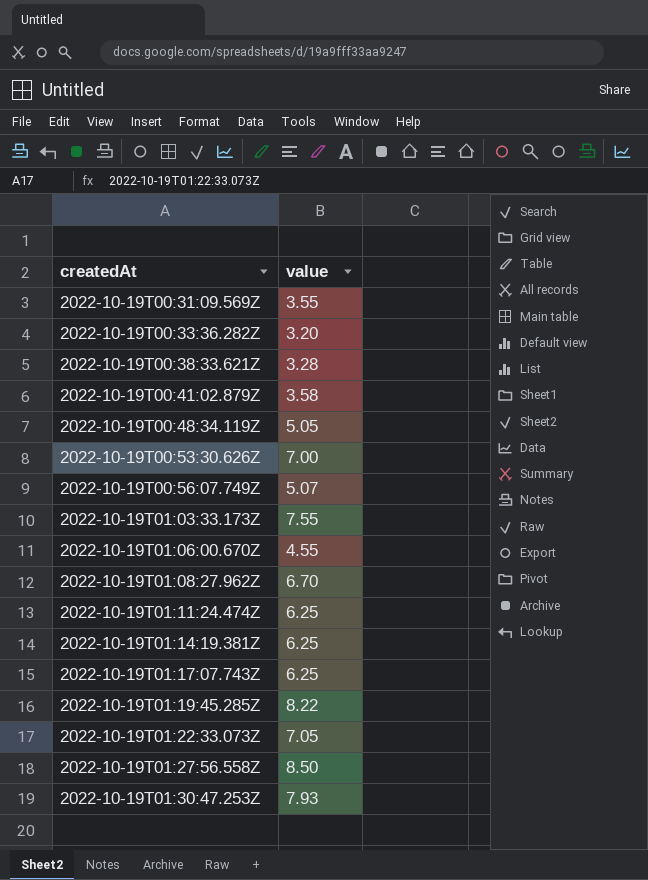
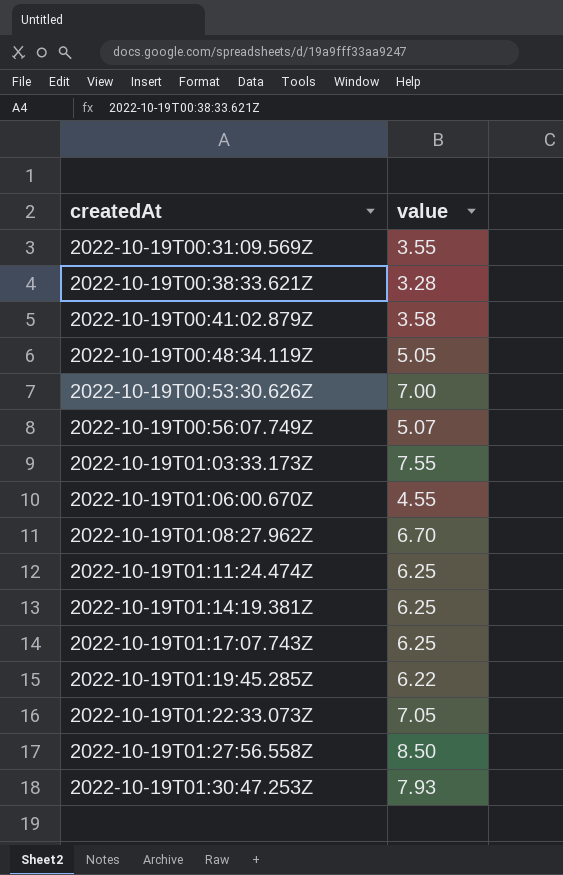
row 2022-10-19T00:33:36.282Z: 3.20 -> none
2022-10-19T01:19:45.285Z | value: 8.22 -> 6.22

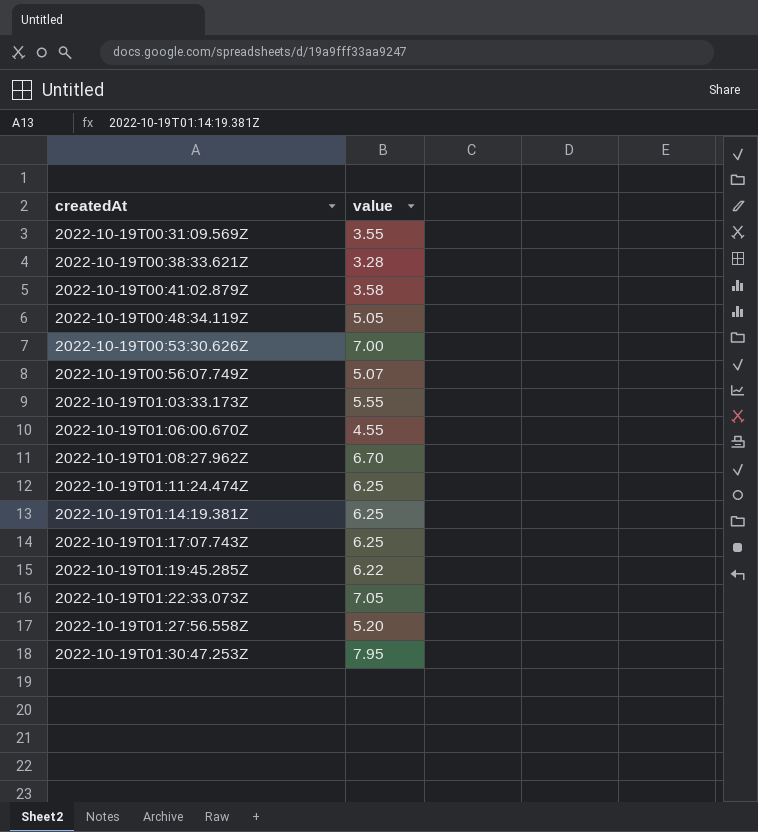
2022-10-19T01:03:33.173Z | value: 7.55 -> 5.55
2022-10-19T01:27:56.558Z | value: 8.50 -> 5.20
2022-10-19T01:30:47.253Z | value: 7.93 -> 7.95

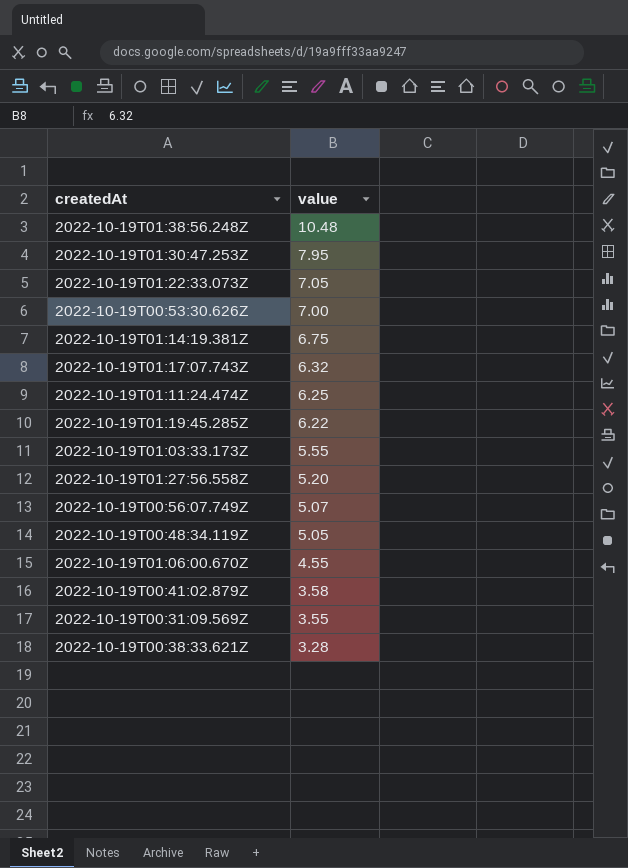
row order: createdAt ascending -> value descending
row 2022-10-19T01:08:27.962Z: 6.70 -> none
row 2022-10-19T01:38:56.248Z: none -> 10.48
2022-10-19T01:14:19.381Z | value: 6.25 -> 6.75
2022-10-19T01:17:07.743Z | value: 6.25 -> 6.32

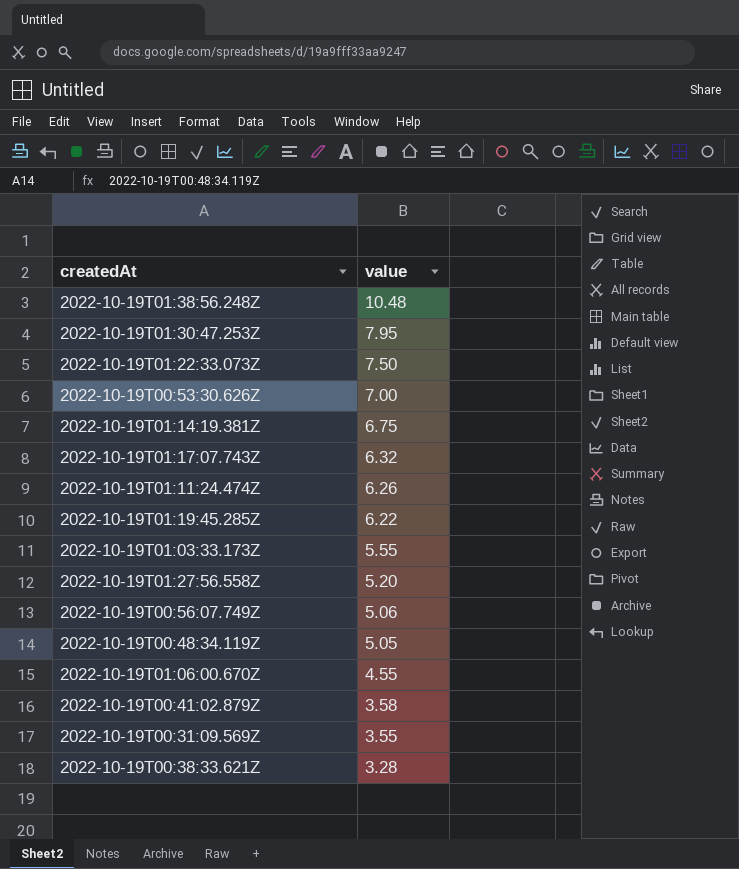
2022-10-19T01:22:33.073Z | value: 7.05 -> 7.50
2022-10-19T01:11:24.474Z | value: 6.25 -> 6.26
2022-10-19T00:56:07.749Z | value: 5.07 -> 5.06

